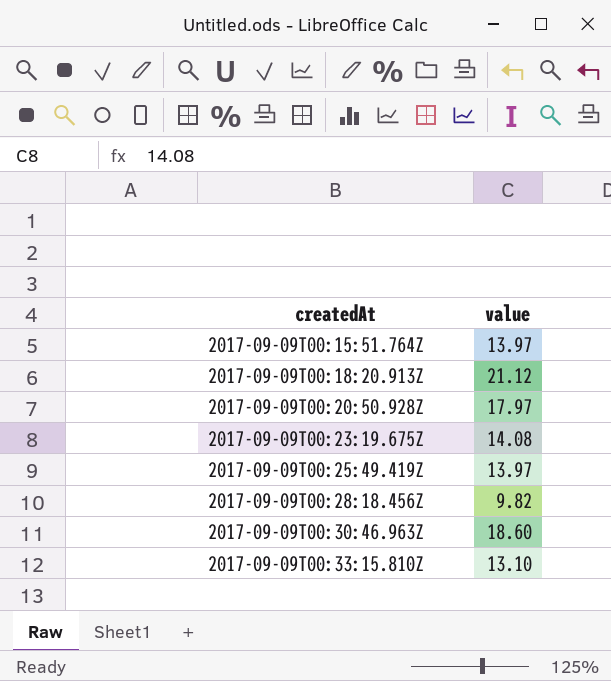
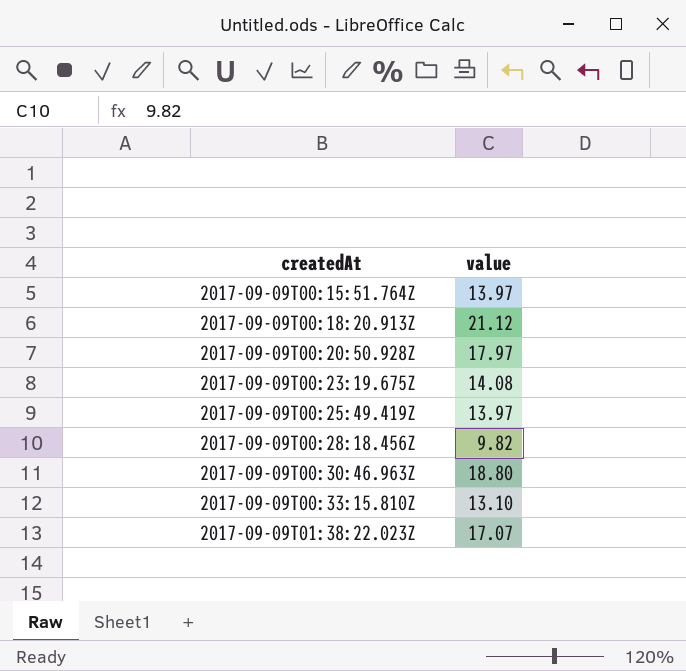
2017-09-09T00:30:46.963Z | value: 18.60 -> 18.80
row 2017-09-09T01:38:22.023Z: none -> 17.07

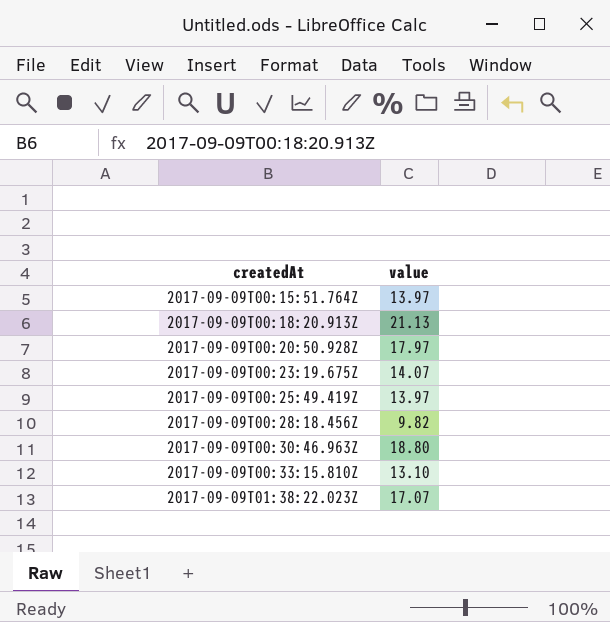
2017-09-09T00:18:20.913Z | value: 21.12 -> 21.13
2017-09-09T00:23:19.675Z | value: 14.08 -> 14.07

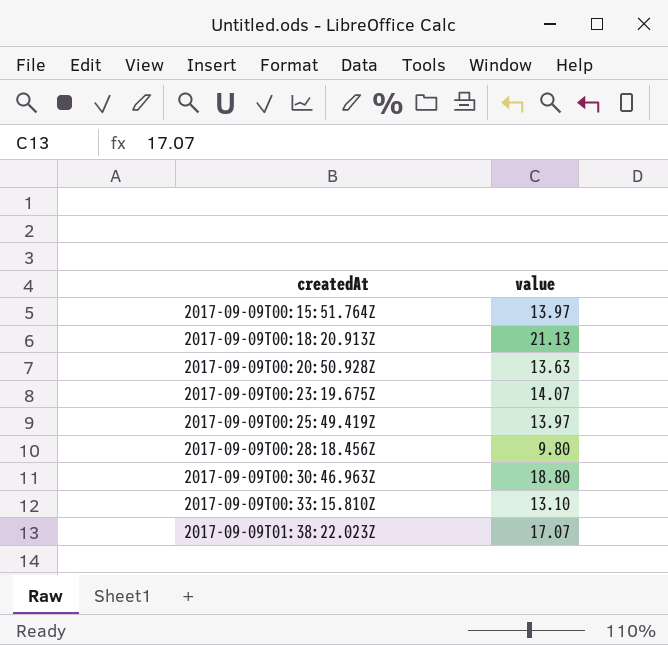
2017-09-09T00:20:50.928Z | value: 17.97 -> 13.63
2017-09-09T00:28:18.456Z | value: 9.82 -> 9.80

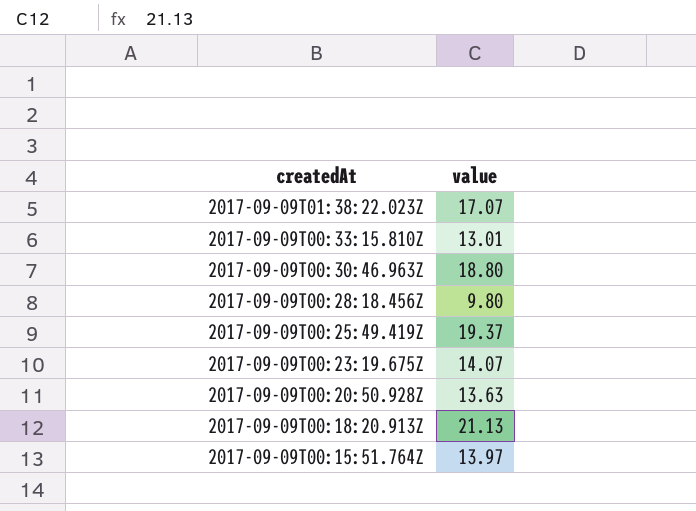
row order: createdAt ascending -> createdAt descending
2017-09-09T00:33:15.810Z | value: 13.10 -> 13.01
2017-09-09T00:25:49.419Z | value: 13.97 -> 19.37

